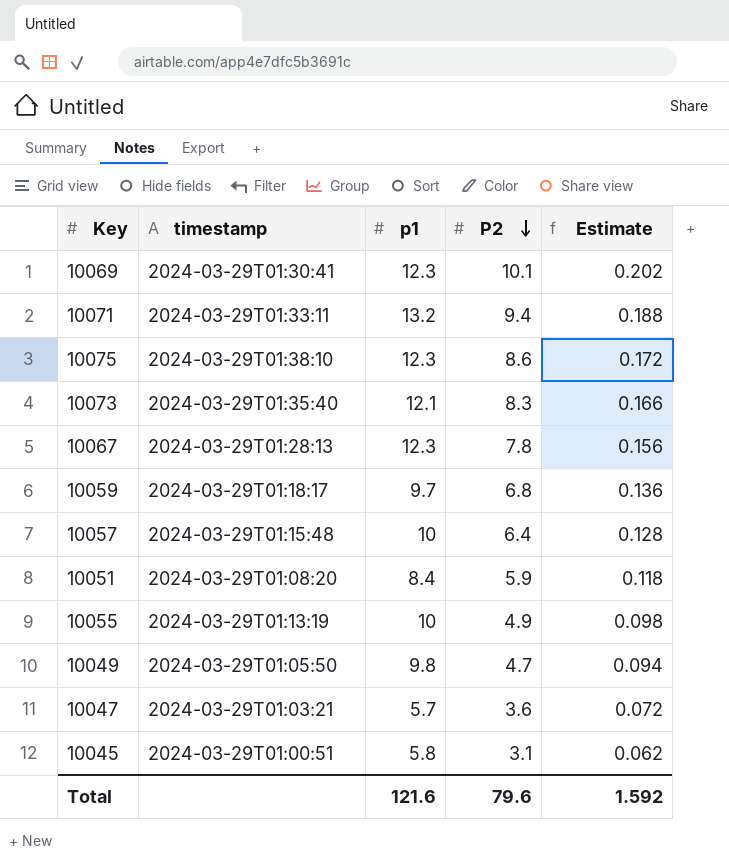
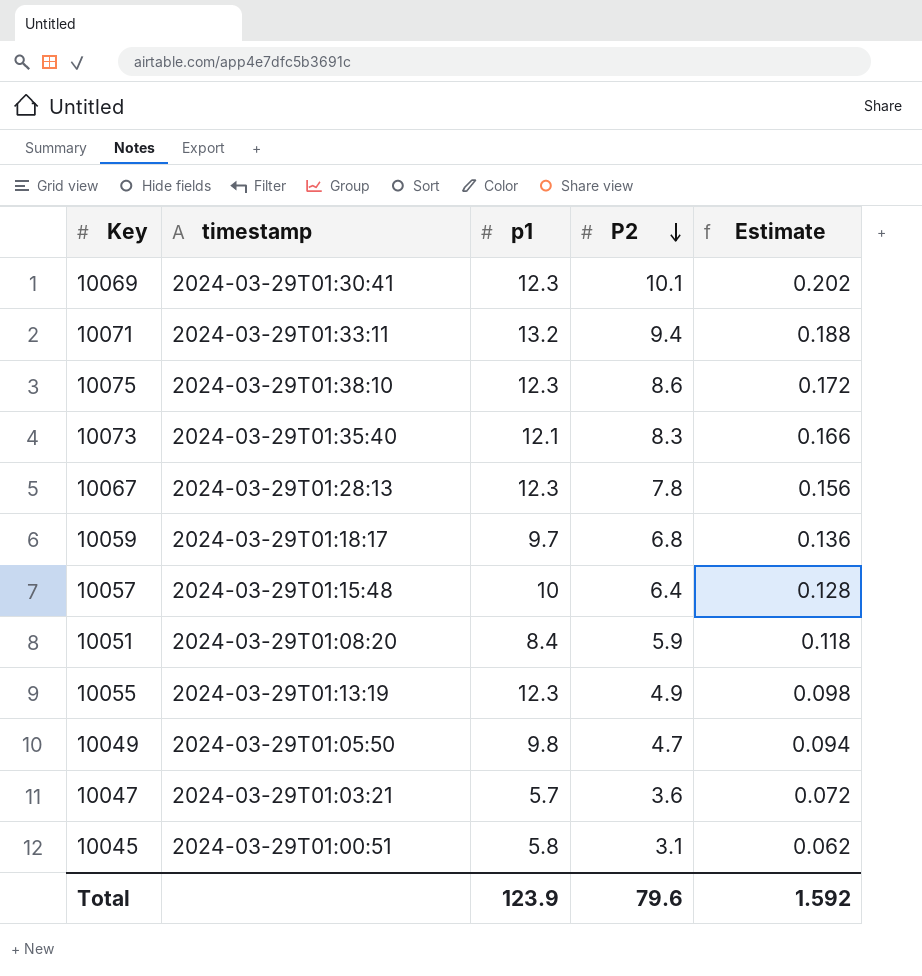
10055 | p1: 10 -> 12.3
Total | p1: 121.6 -> 123.9

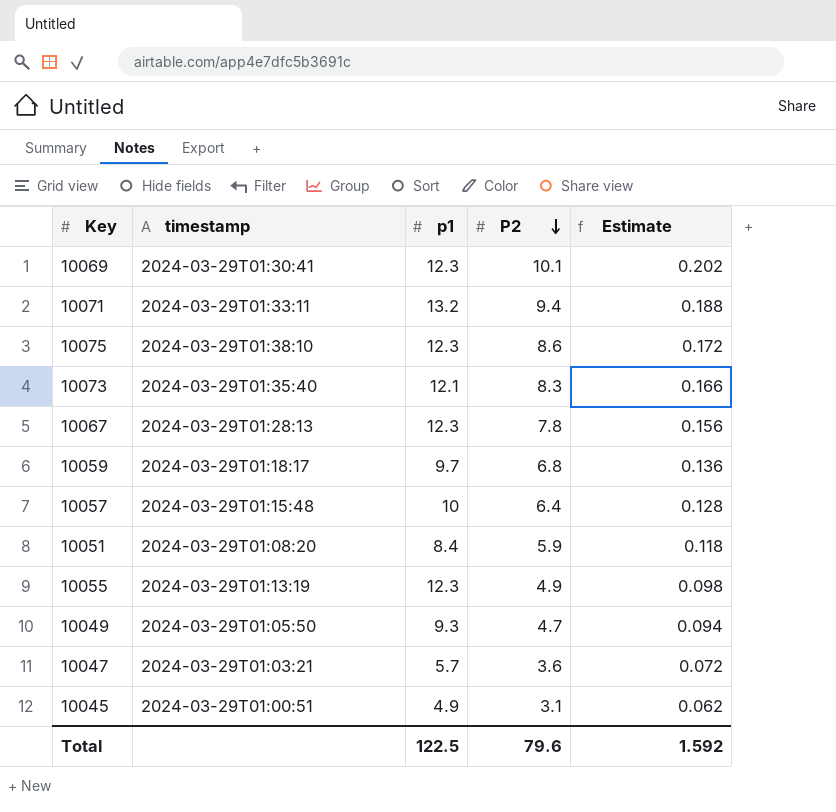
10049 | p1: 9.8 -> 9.3
10045 | p1: 5.8 -> 4.9
Total | p1: 123.9 -> 122.5

